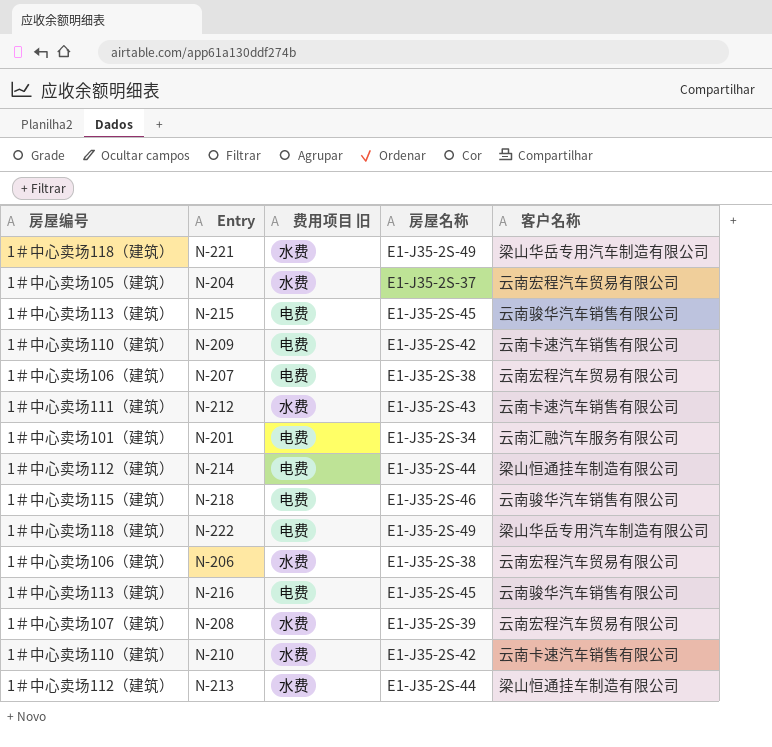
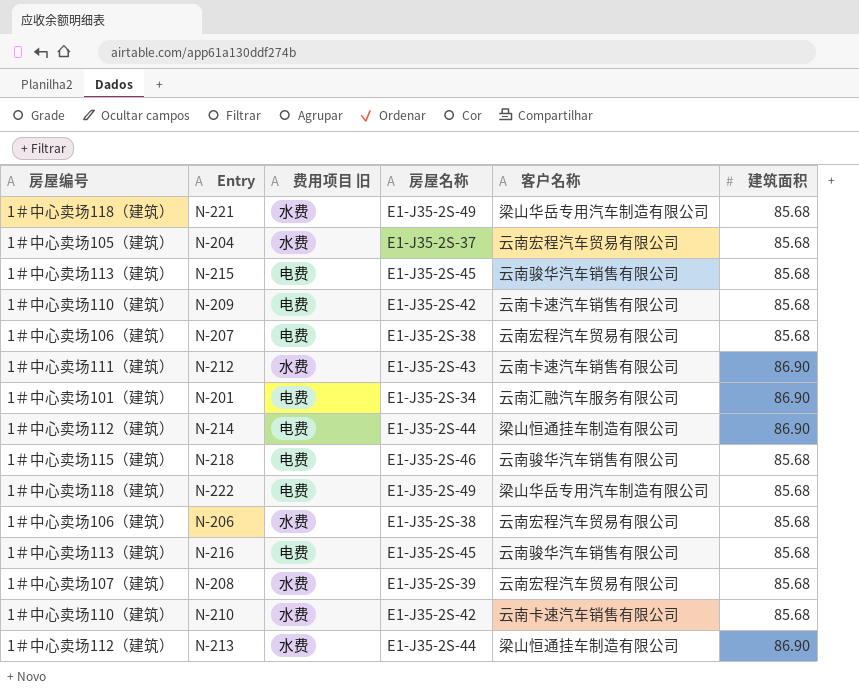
column 建筑面积 | position: none -> 6

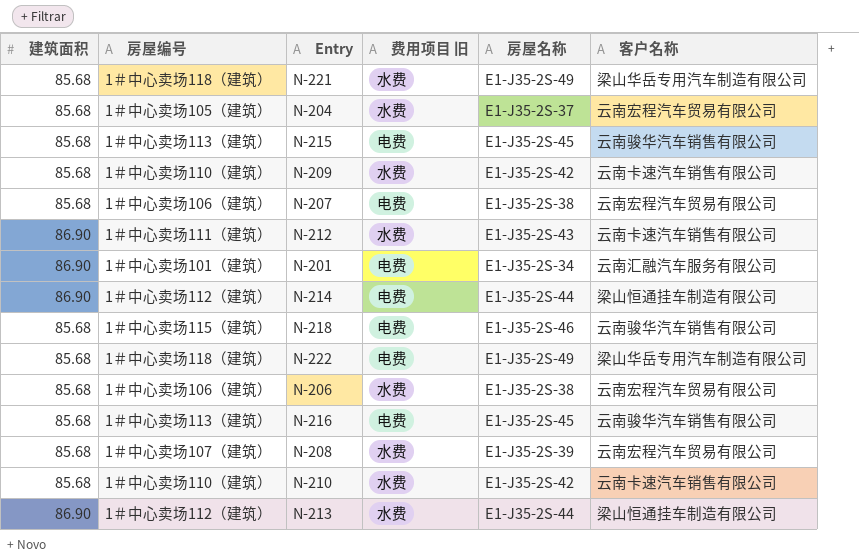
column 建筑面积 | position: 6 -> 1
N-209 | 费用项目 旧: 电费 -> 水费

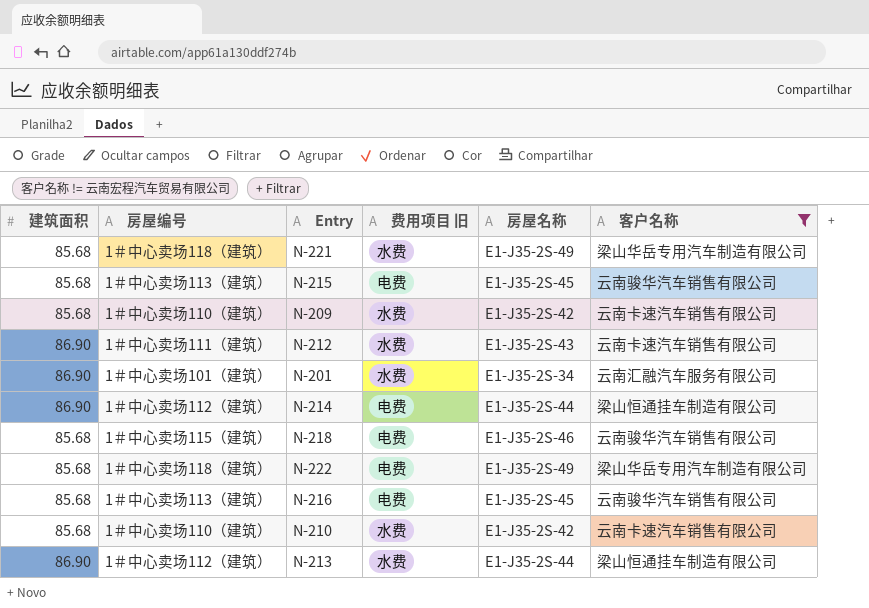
filter: none -> 客户名称 != 云南宏程汽车贸易有限公司
N-201 | 费用项目 旧: 电费 -> 水费

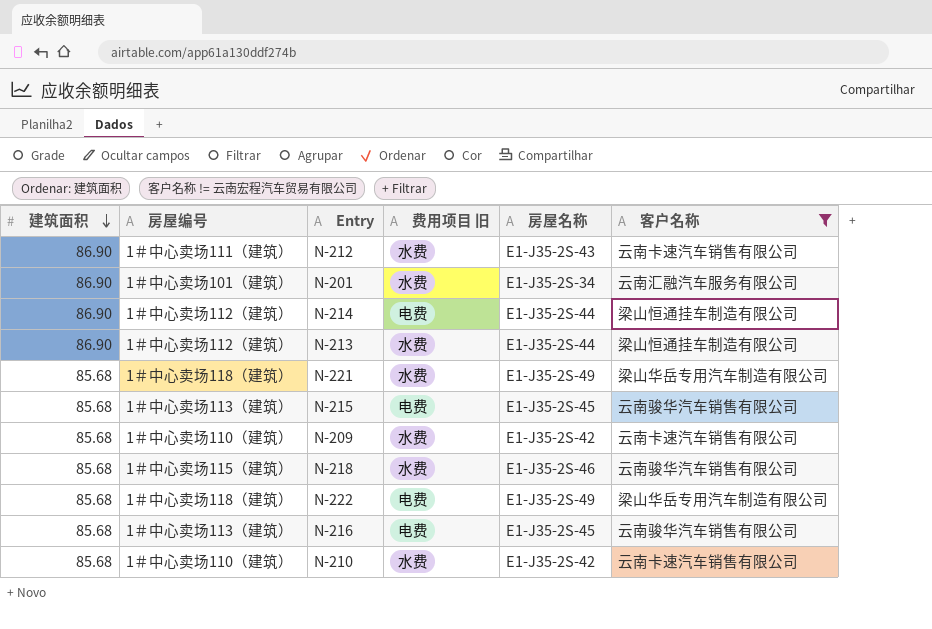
row order: none -> 建筑面积 descending
N-218 | 费用项目 旧: 电费 -> 水费

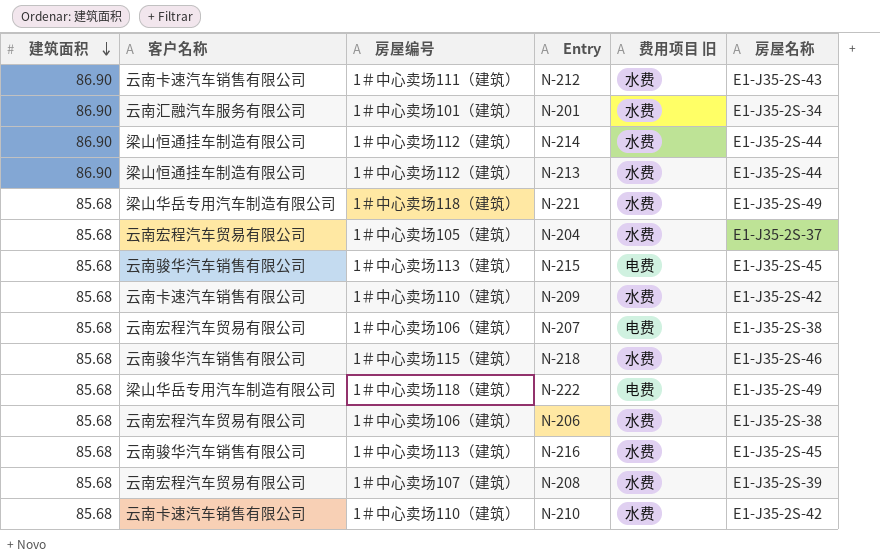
filter: 客户名称 != 云南宏程汽车贸易有限公司 -> none
column 客户名称 | position: 6 -> 2
N-214 | 费用项目 旧: 电费 -> 水费
N-216 | 费用项目 旧: 电费 -> 水费

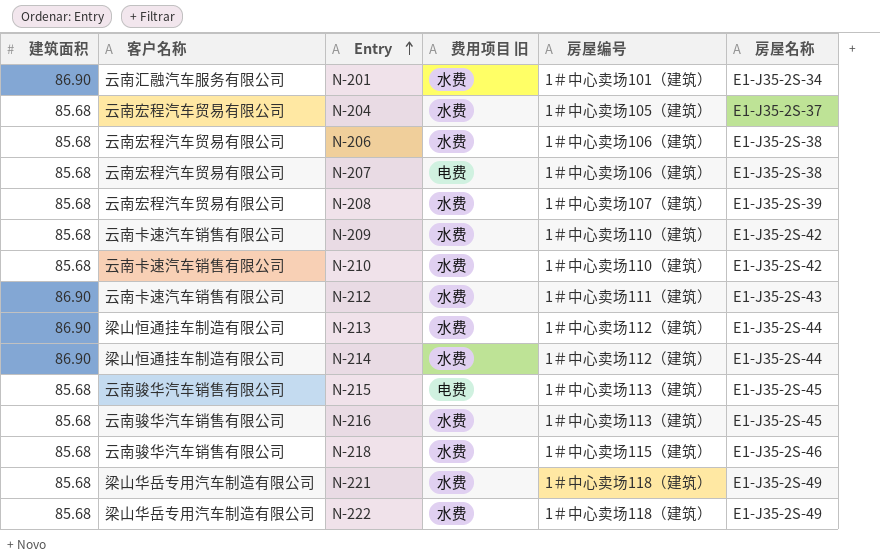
row order: 建筑面积 descending -> Entry ascending
column 房屋编号 | position: 3 -> 5
N-222 | 费用项目 旧: 电费 -> 水费

